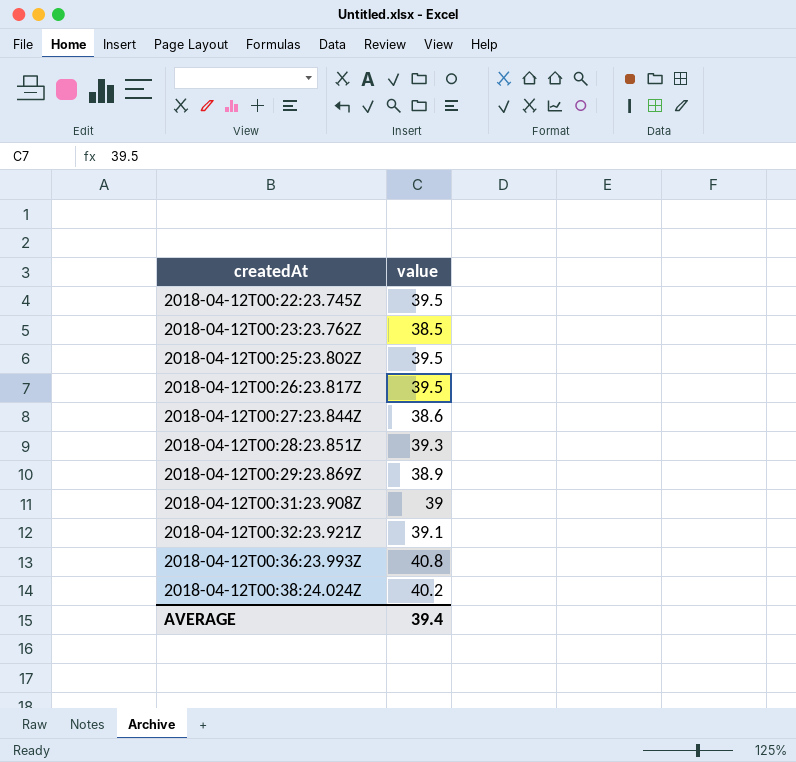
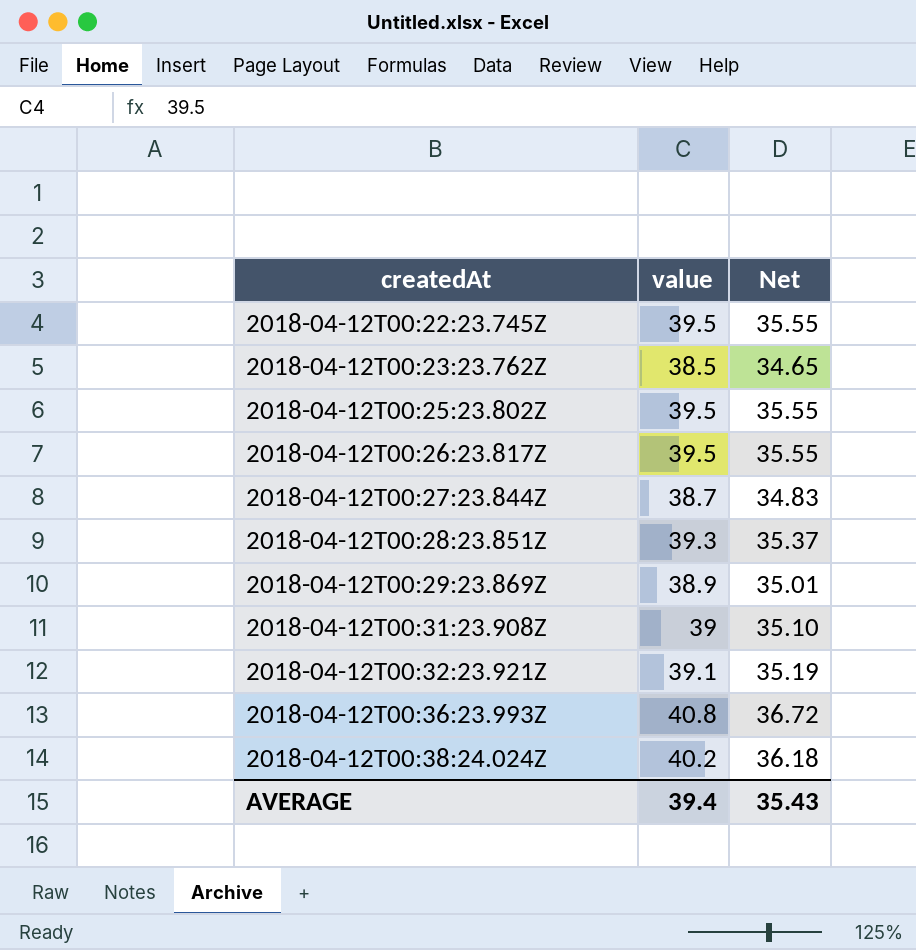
column Net | formula: none -> [value] * 0.9
2018-04-12T00:27:23.844Z | value: 38.6 -> 38.7

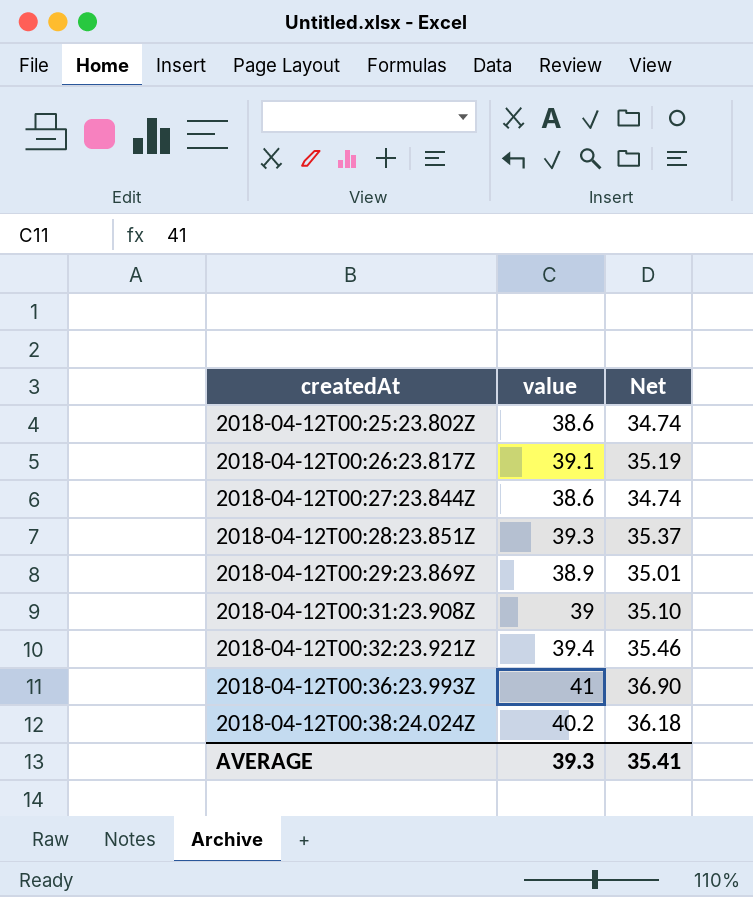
row 2018-04-12T00:22:23.745Z: 39.5 | 35.55 -> none
row 2018-04-12T00:23:23.762Z: 38.5 | 34.65 -> none
2018-04-12T00:25:23.802Z | value: 39.5 -> 38.6
2018-04-12T00:25:23.802Z | Net: 35.55 -> 34.74
2018-04-12T00:26:23.817Z | value: 39.5 -> 39.1
2018-04-12T00:26:23.817Z | Net: 35.55 -> 35.19
2018-04-12T00:27:23.844Z | value: 38.7 -> 38.6
2018-04-12T00:27:23.844Z | Net: 34.83 -> 34.74
2018-04-12T00:32:23.921Z | value: 39.1 -> 39.4
2018-04-12T00:32:23.921Z | Net: 35.19 -> 35.46
2018-04-12T00:36:23.993Z | value: 40.8 -> 41
2018-04-12T00:36:23.993Z | Net: 36.72 -> 36.90
AVERAGE | value: 39.4 -> 39.3
AVERAGE | Net: 35.43 -> 35.41

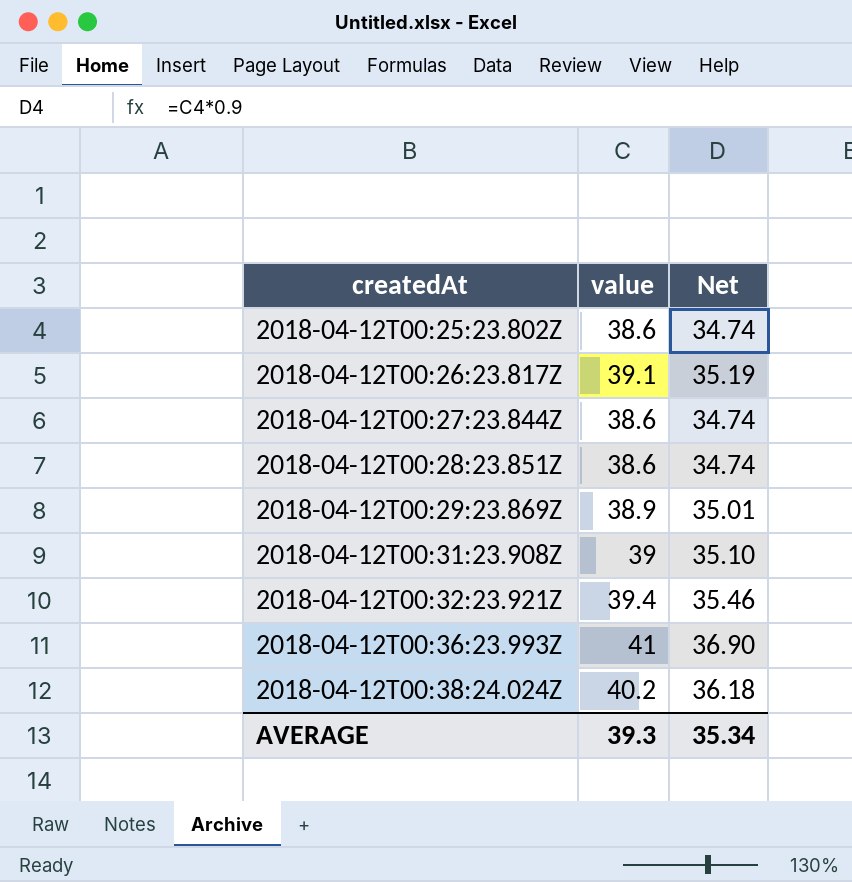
2018-04-12T00:28:23.851Z | value: 39.3 -> 38.6
2018-04-12T00:28:23.851Z | Net: 35.37 -> 34.74
AVERAGE | Net: 35.41 -> 35.34

